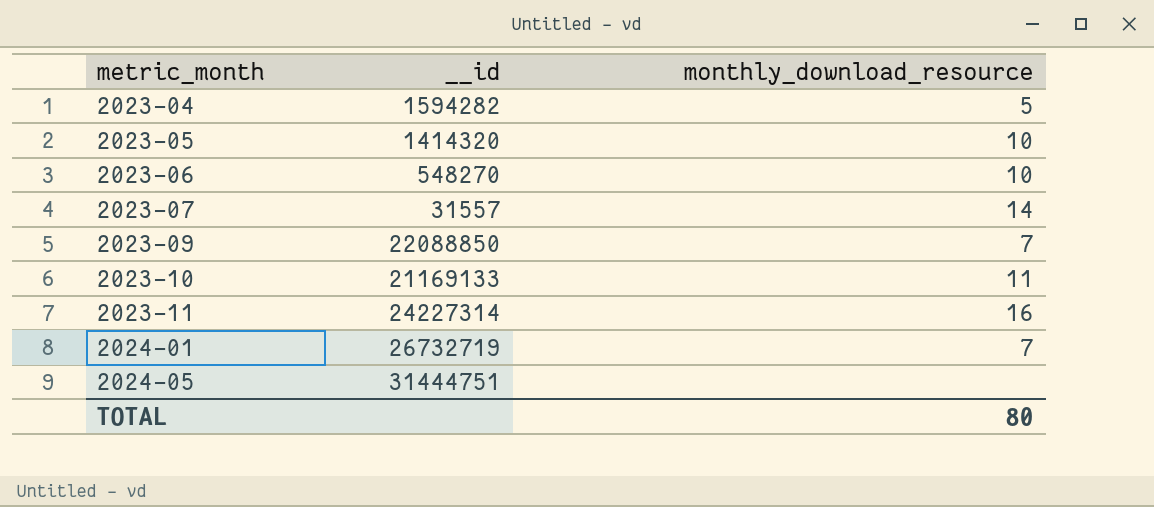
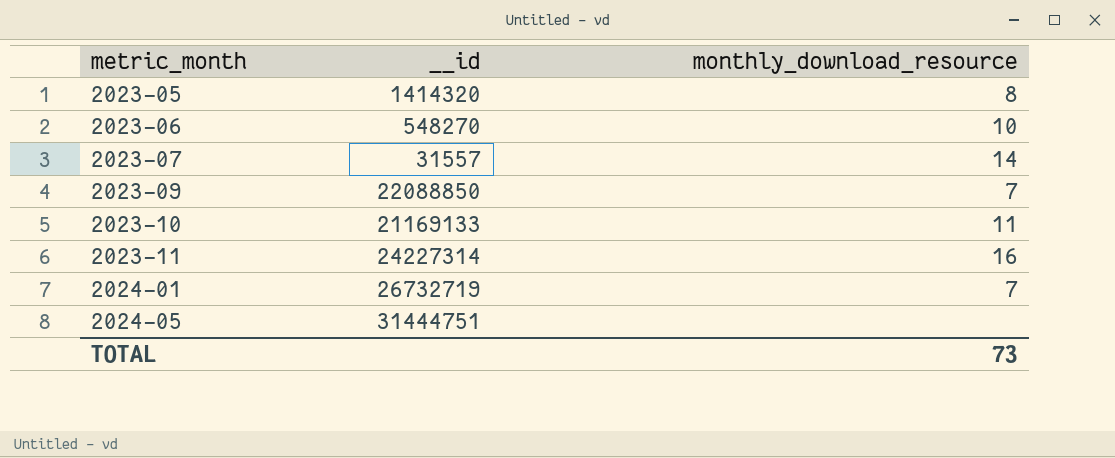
row 2023-04: 1594282 | 5 -> none
2023-05 | monthly_download_resource: 10 -> 8
TOTAL | monthly_download_resource: 80 -> 73

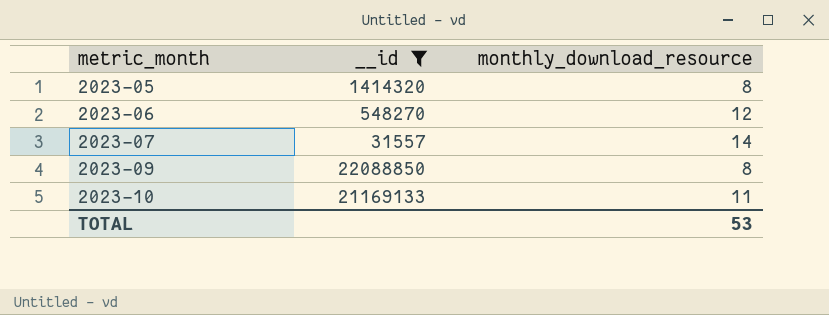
filter: none -> __id <= 22088850
2023-06 | monthly_download_resource: 10 -> 12
2023-09 | monthly_download_resource: 7 -> 8
TOTAL | monthly_download_resource: 73 -> 53

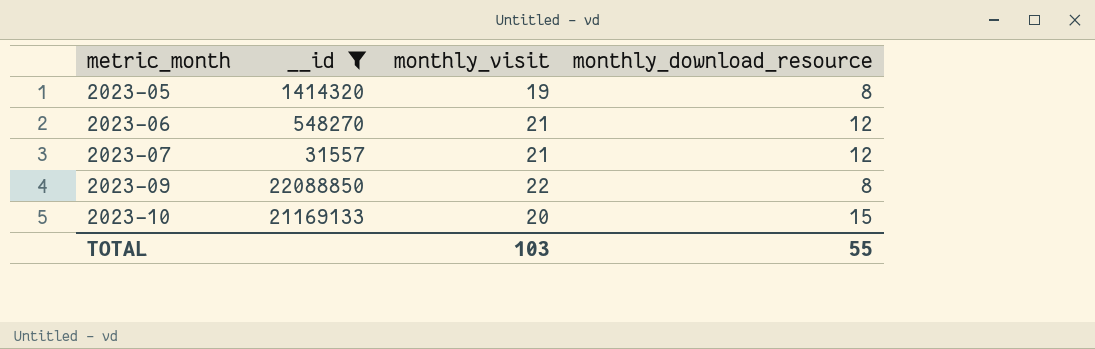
column monthly_visit | position: none -> 3
2023-07 | monthly_download_resource: 14 -> 12
2023-10 | monthly_download_resource: 11 -> 15
TOTAL | monthly_download_resource: 53 -> 55

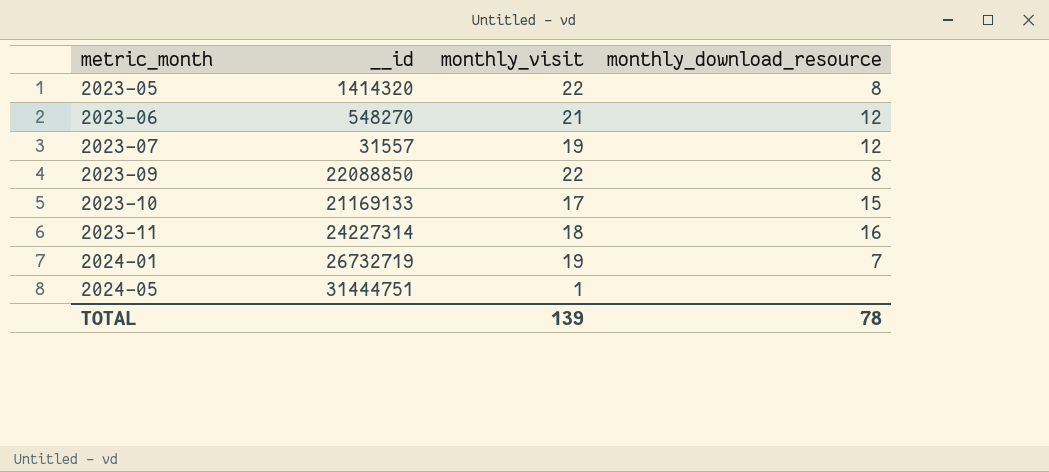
filter: __id <= 22088850 -> none
2023-05 | monthly_visit: 19 -> 22
2023-07 | monthly_visit: 21 -> 19
2023-10 | monthly_visit: 20 -> 17
TOTAL | monthly_visit: 103 -> 139
TOTAL | monthly_download_resource: 55 -> 78

